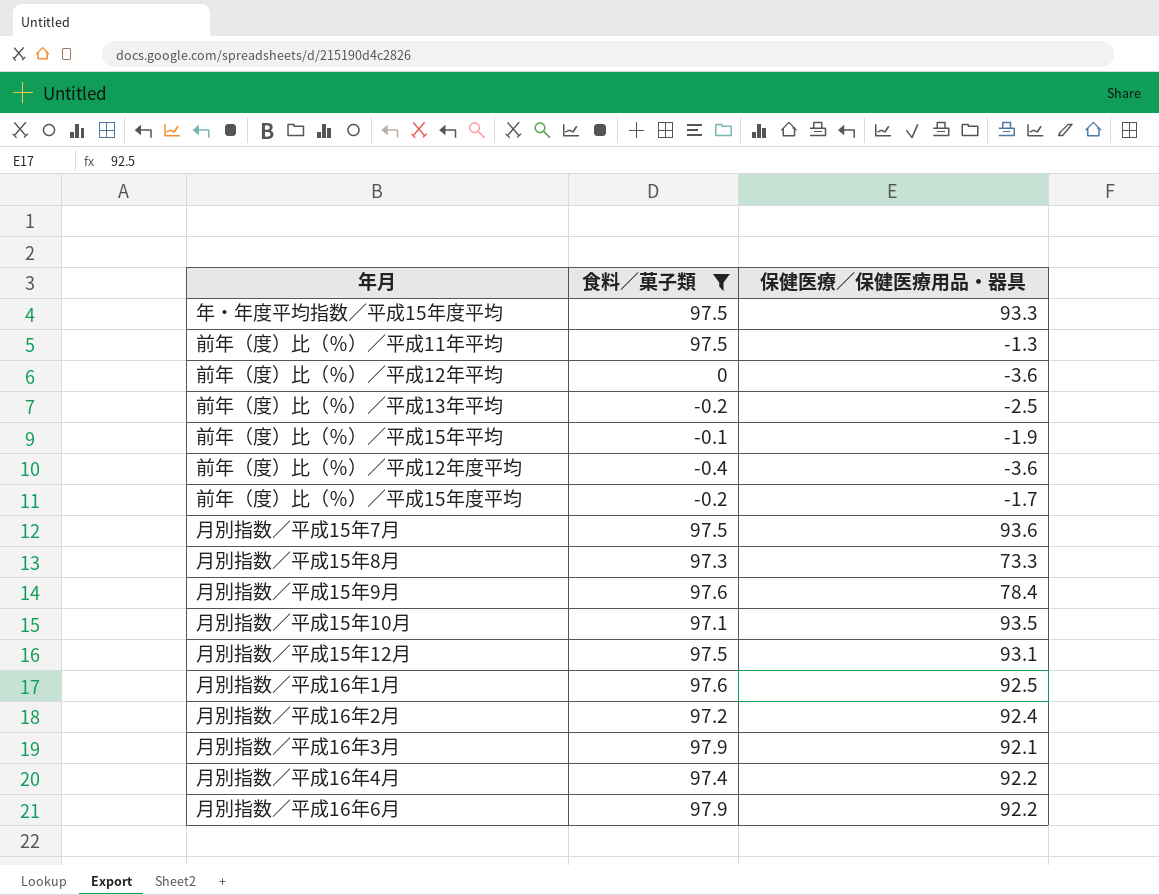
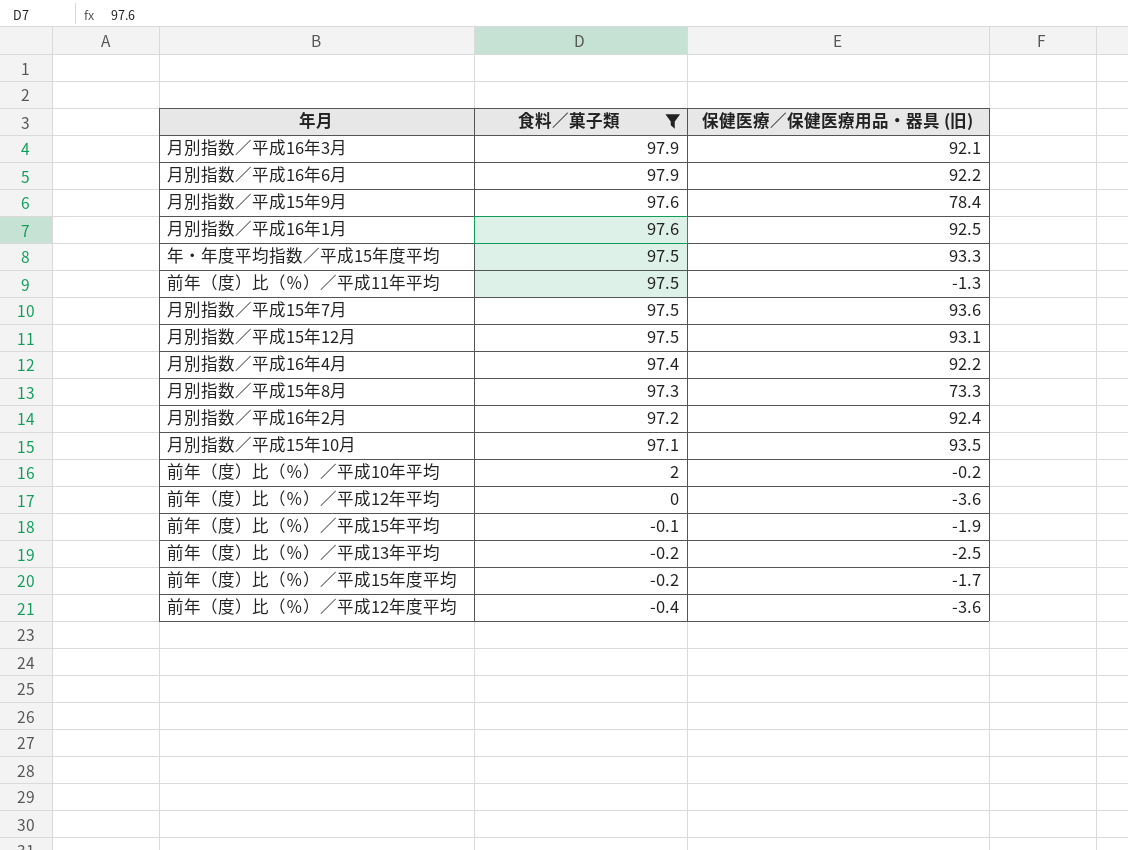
row order: none -> 食料／菓子類 descending
column name: 保健医療／保健医療用品・器具 -> 保健医療／保健医療用品・器具 (旧)
row 前年（度）比（％）／平成10年平均: none -> 2 | -0.2

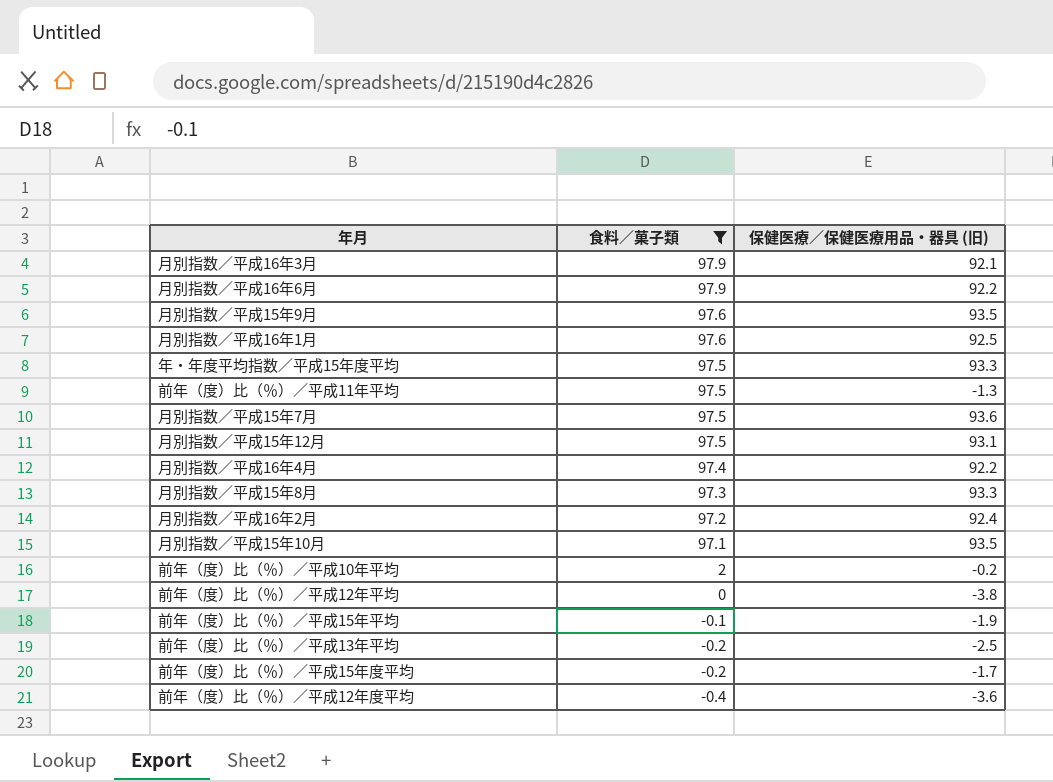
月別指数／平成15年9月 | 保健医療／保健医療用品・器具 (旧): 78.4 -> 93.5
月別指数／平成15年8月 | 保健医療／保健医療用品・器具 (旧): 73.3 -> 93.3
前年（度）比（％）／平成12年平均 | 保健医療／保健医療用品・器具 (旧): -3.6 -> -3.8

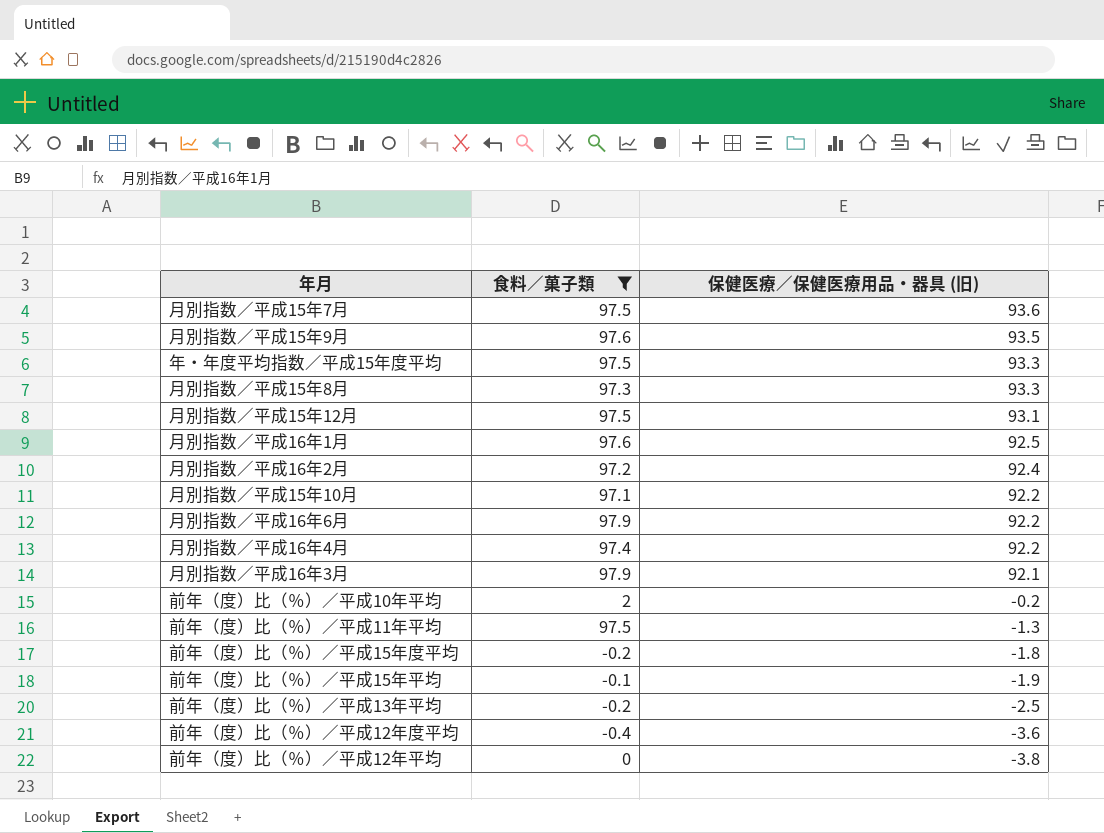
row order: 食料／菓子類 descending -> 保健医療／保健医療用品・器具 (旧) descending
月別指数／平成15年10月 | 保健医療／保健医療用品・器具 (旧): 93.5 -> 92.2
前年（度）比（％）／平成15年度平均 | 保健医療／保健医療用品・器具 (旧): -1.7 -> -1.8

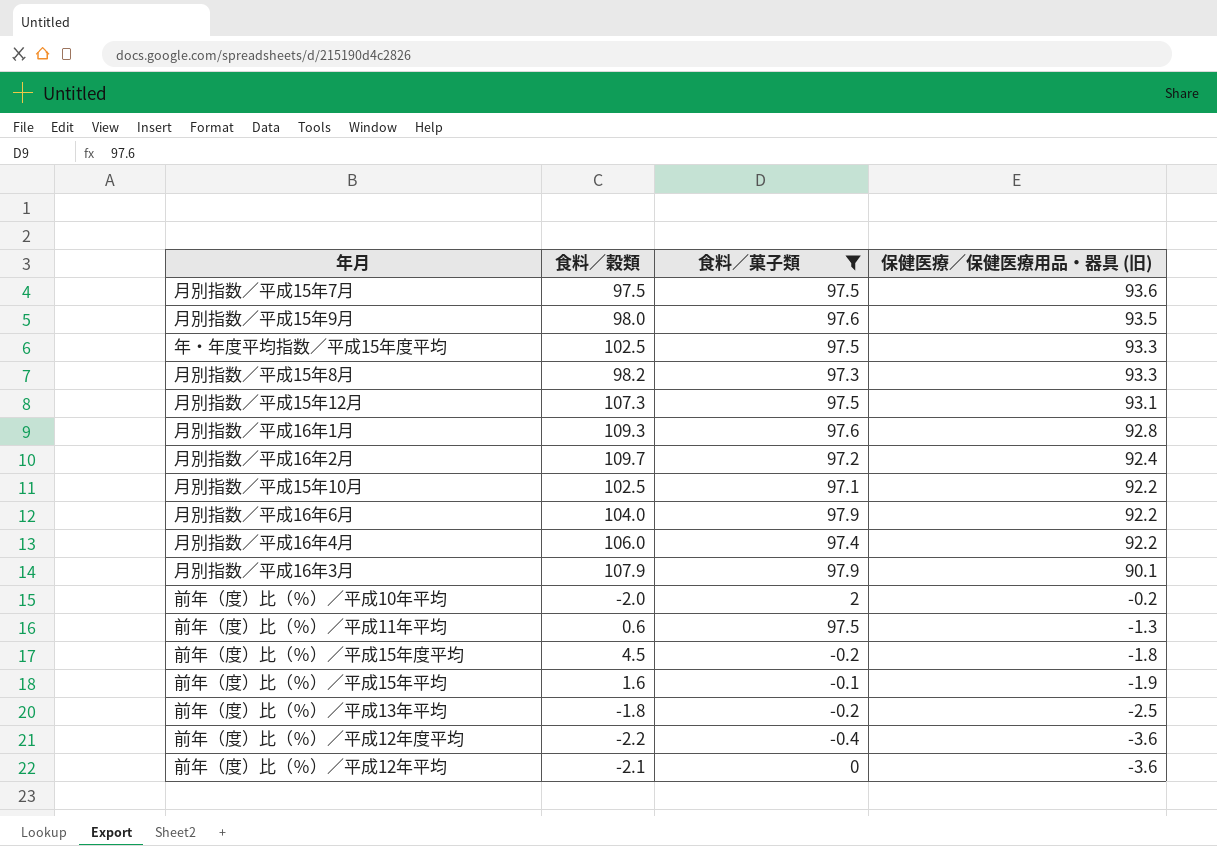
column 食料／穀類 | position: none -> 2
月別指数／平成16年1月 | 保健医療／保健医療用品・器具 (旧): 92.5 -> 92.8
月別指数／平成16年3月 | 保健医療／保健医療用品・器具 (旧): 92.1 -> 90.1
前年（度）比（％）／平成12年平均 | 保健医療／保健医療用品・器具 (旧): -3.8 -> -3.6

